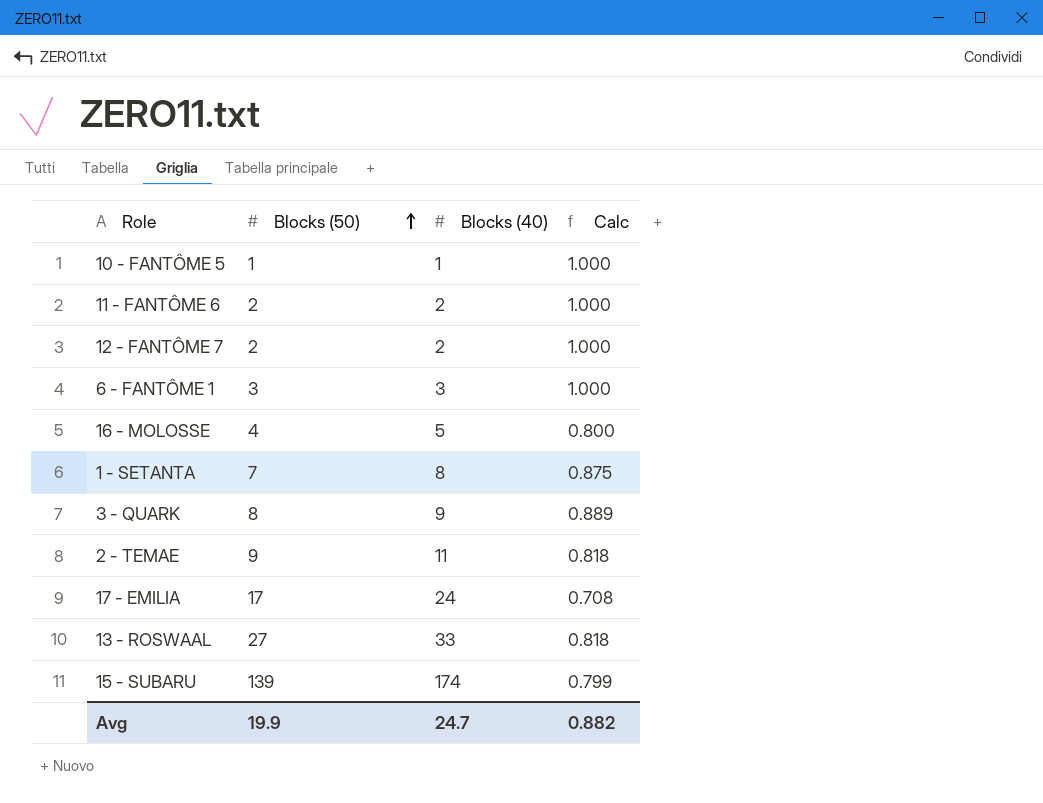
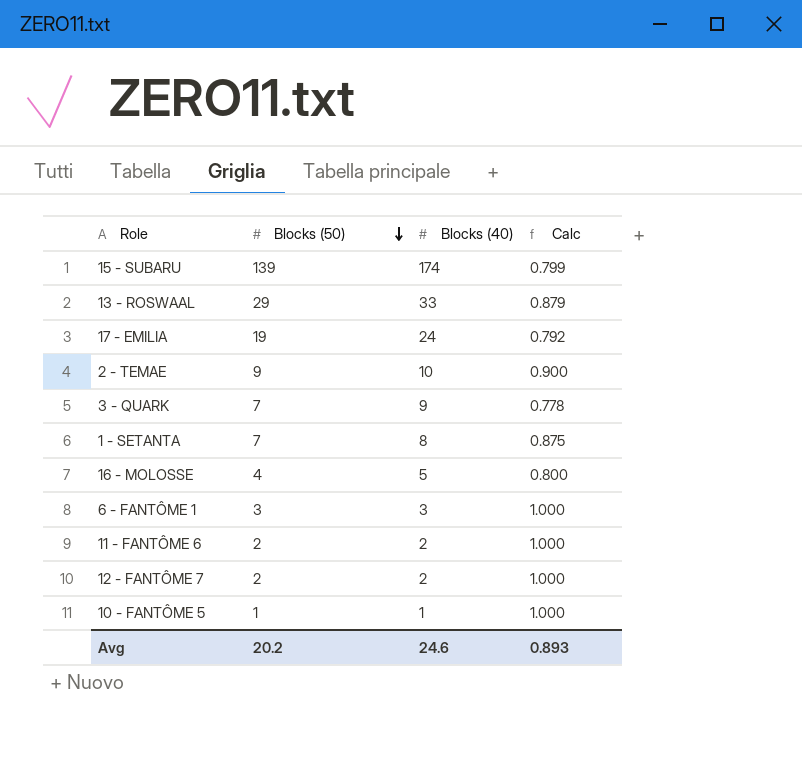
row order: Blocks (50) ascending -> Blocks (50) descending
13 - ROSWAAL | Blocks (50): 27 -> 29
13 - ROSWAAL | Calc: 0.818 -> 0.879
17 - EMILIA | Blocks (50): 17 -> 19
17 - EMILIA | Calc: 0.708 -> 0.792
2 - TEMAE | Blocks (40): 11 -> 10
2 - TEMAE | Calc: 0.818 -> 0.900
3 - QUARK | Blocks (50): 8 -> 7
3 - QUARK | Calc: 0.889 -> 0.778
Avg | Blocks (50): 19.9 -> 20.2
Avg | Blocks (40): 24.7 -> 24.6
Avg | Calc: 0.882 -> 0.893

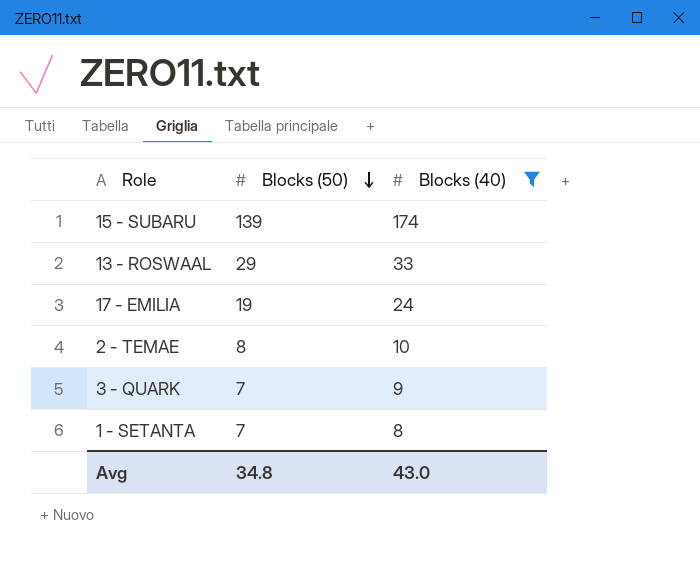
filter: none -> Blocks (40) >= 8
column Calc | formula: [Blocks (50)] / [Blocks (40)] -> none
2 - TEMAE | Blocks (50): 9 -> 8
Avg | Blocks (50): 20.2 -> 34.8
Avg | Blocks (40): 24.6 -> 43.0

